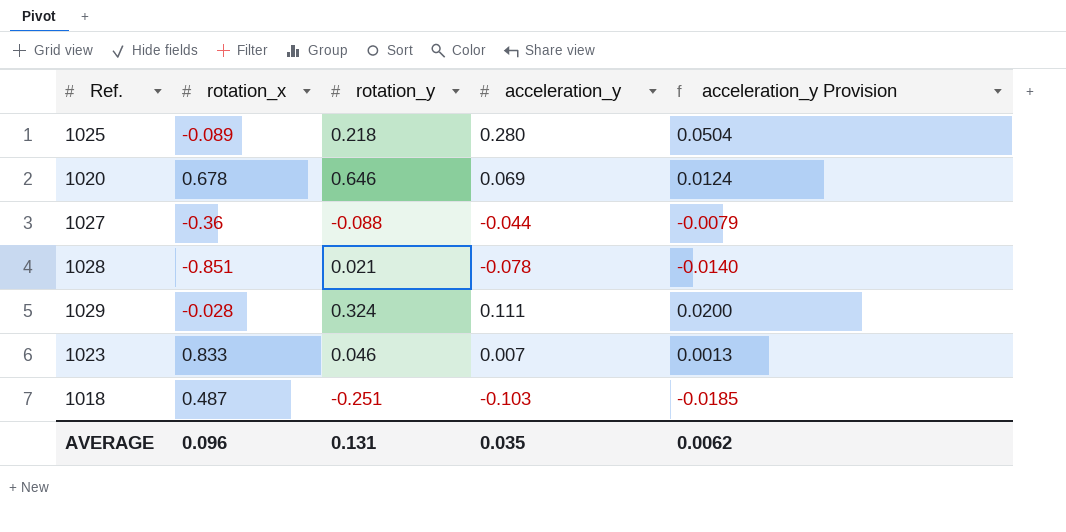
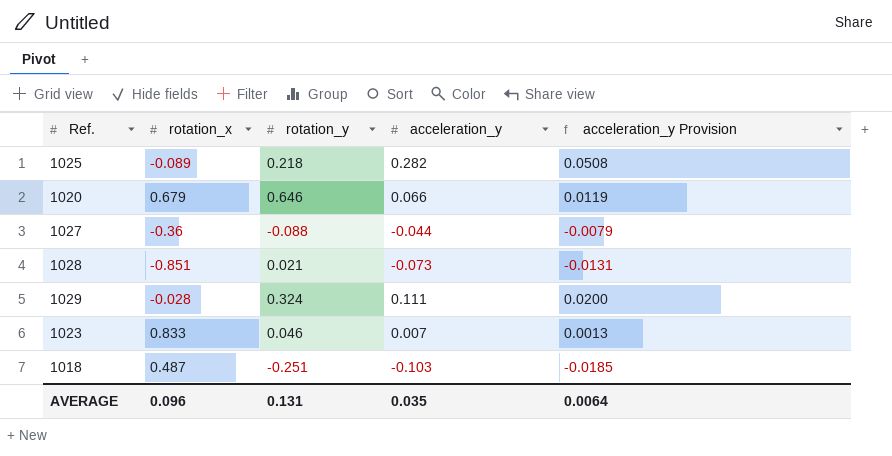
1025 | acceleration_y: 0.280 -> 0.282
1025 | acceleration_y Provision: 0.0504 -> 0.0508
1020 | rotation_x: 0.678 -> 0.679
1020 | acceleration_y: 0.069 -> 0.066
1020 | acceleration_y Provision: 0.0124 -> 0.0119
1028 | acceleration_y: -0.078 -> -0.073
1028 | acceleration_y Provision: -0.0140 -> -0.0131
AVERAGE | acceleration_y Provision: 0.0062 -> 0.0064

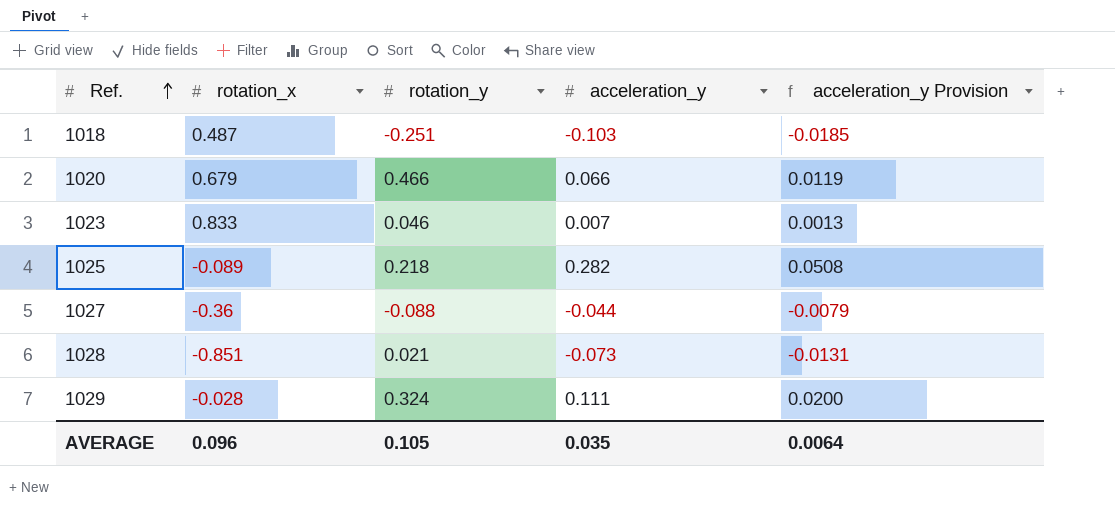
row order: none -> Ref. ascending
1020 | rotation_y: 0.646 -> 0.466
AVERAGE | rotation_y: 0.131 -> 0.105

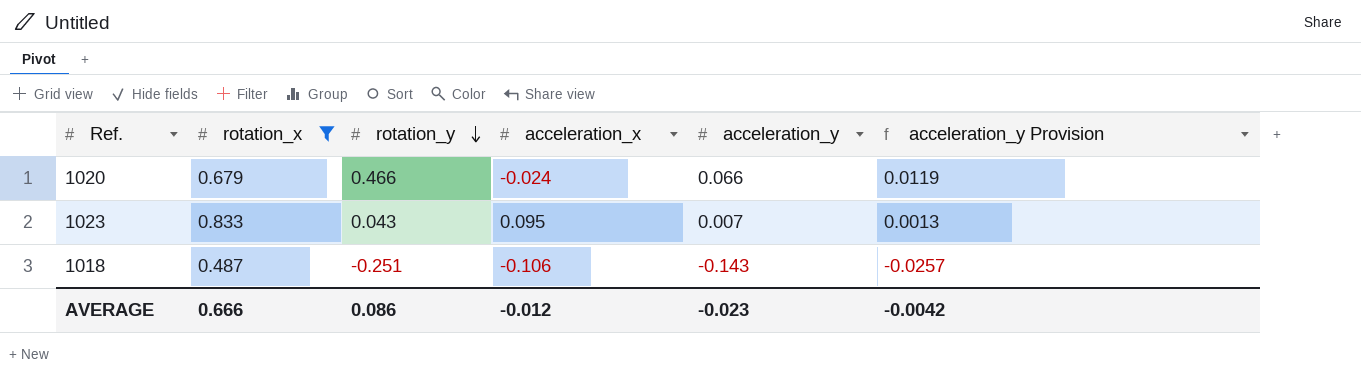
filter: none -> rotation_x >= 0.487
row order: Ref. ascending -> rotation_y descending
column acceleration_x | position: none -> 4
1023 | rotation_y: 0.046 -> 0.043
1018 | acceleration_y: -0.103 -> -0.143
1018 | acceleration_y Provision: -0.0185 -> -0.0257
AVERAGE | rotation_x: 0.096 -> 0.666
AVERAGE | rotation_y: 0.105 -> 0.086
AVERAGE | acceleration_y: 0.035 -> -0.023
AVERAGE | acceleration_y Provision: 0.0064 -> -0.0042

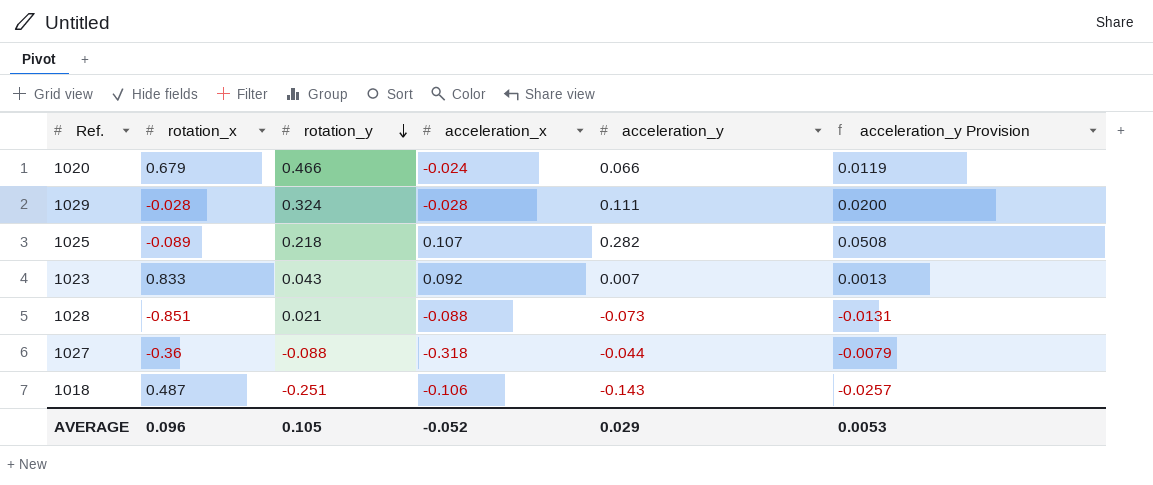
filter: rotation_x >= 0.487 -> none
1023 | acceleration_x: 0.095 -> 0.092
AVERAGE | rotation_x: 0.666 -> 0.096
AVERAGE | rotation_y: 0.086 -> 0.105
AVERAGE | acceleration_x: -0.012 -> -0.052
AVERAGE | acceleration_y: -0.023 -> 0.029
AVERAGE | acceleration_y Provision: -0.0042 -> 0.0053

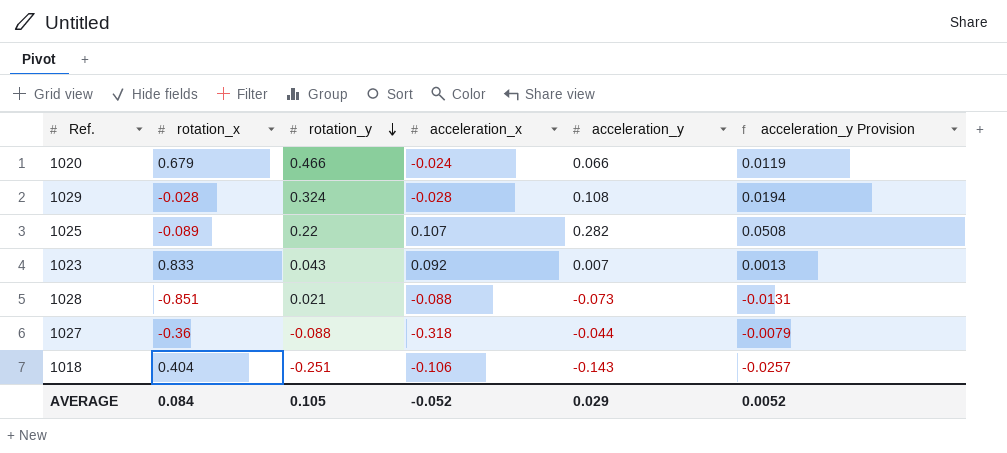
1029 | acceleration_y: 0.111 -> 0.108
1029 | acceleration_y Provision: 0.0200 -> 0.0194
1025 | rotation_y: 0.218 -> 0.22
1018 | rotation_x: 0.487 -> 0.404
AVERAGE | rotation_x: 0.096 -> 0.084
AVERAGE | acceleration_y Provision: 0.0053 -> 0.0052

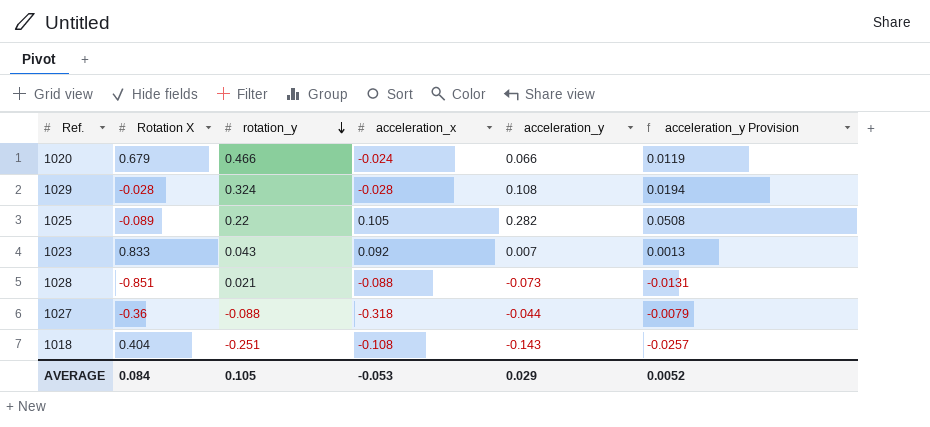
column name: rotation_x -> Rotation X
1025 | acceleration_x: 0.107 -> 0.105
1018 | acceleration_x: -0.106 -> -0.108
AVERAGE | acceleration_x: -0.052 -> -0.053

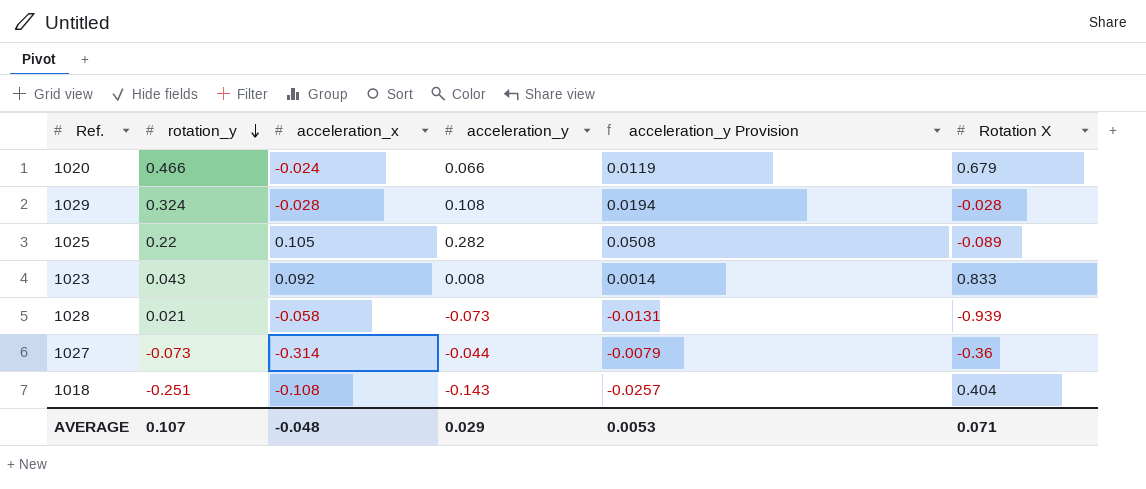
column Rotation X | position: 2 -> 6
1023 | acceleration_y: 0.007 -> 0.008
1023 | acceleration_y Provision: 0.0013 -> 0.0014
1028 | acceleration_x: -0.088 -> -0.058
1028 | Rotation X: -0.851 -> -0.939
1027 | rotation_y: -0.088 -> -0.073
1027 | acceleration_x: -0.318 -> -0.314
AVERAGE | rotation_y: 0.105 -> 0.107
AVERAGE | acceleration_x: -0.053 -> -0.048
AVERAGE | acceleration_y Provision: 0.0052 -> 0.0053
AVERAGE | Rotation X: 0.084 -> 0.071

